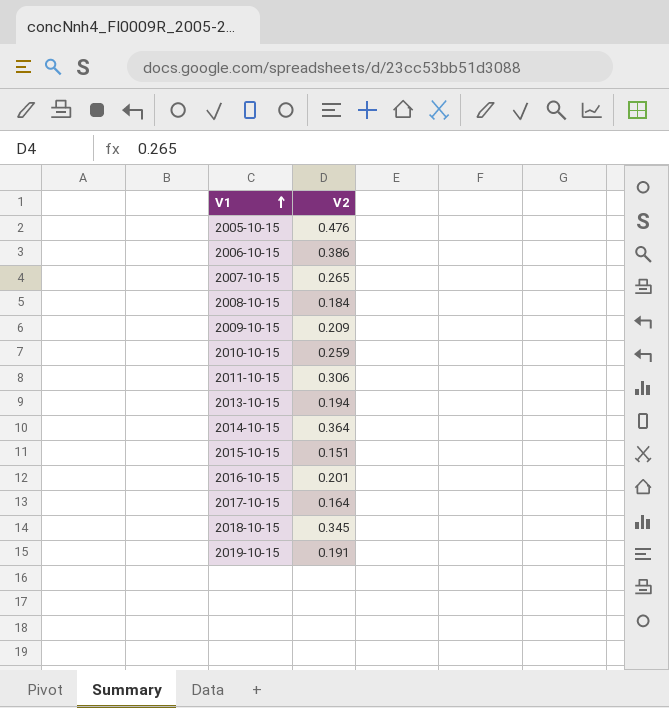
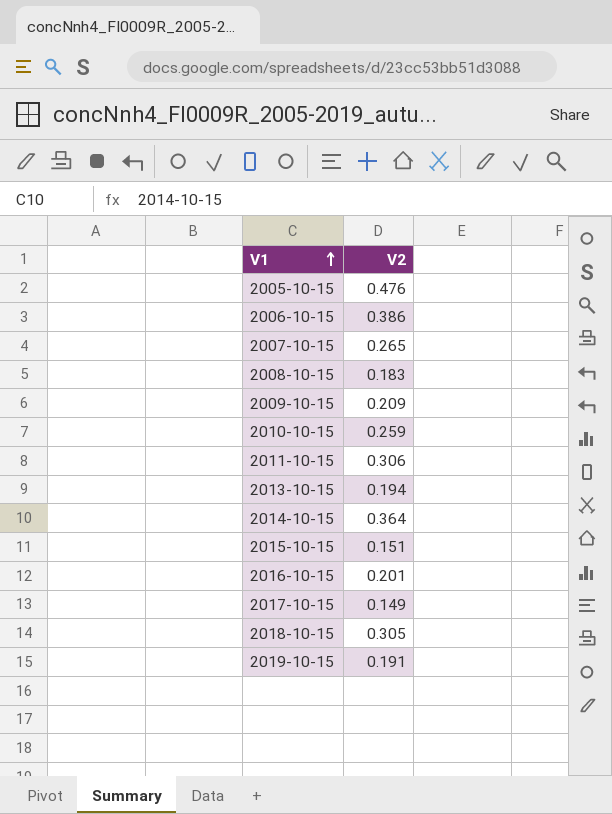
2008-10-15 | V2: 0.184 -> 0.183
2017-10-15 | V2: 0.164 -> 0.149
2018-10-15 | V2: 0.345 -> 0.305

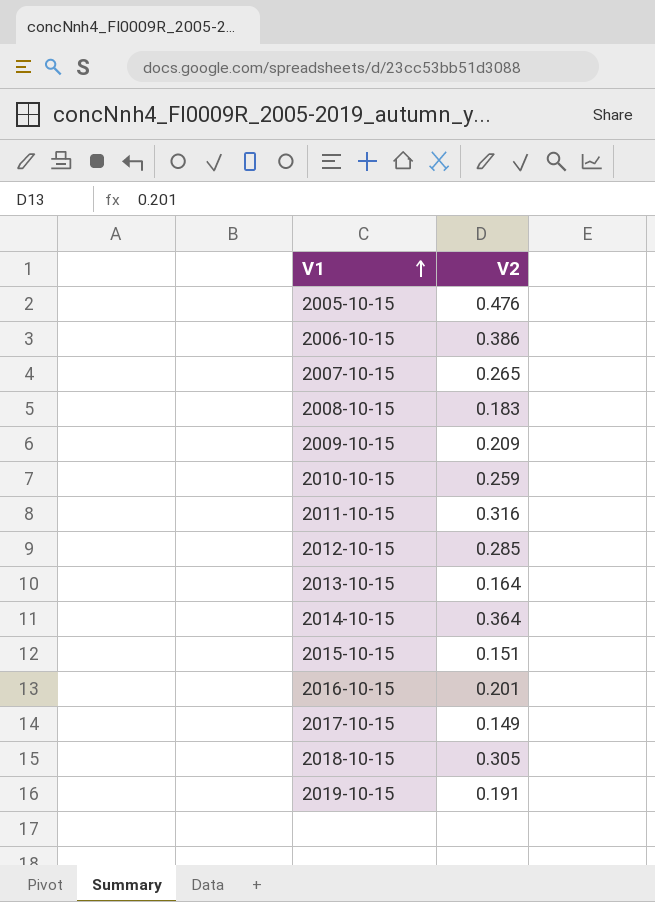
2011-10-15 | V2: 0.306 -> 0.316
row 2012-10-15: none -> 0.285
2013-10-15 | V2: 0.194 -> 0.164

